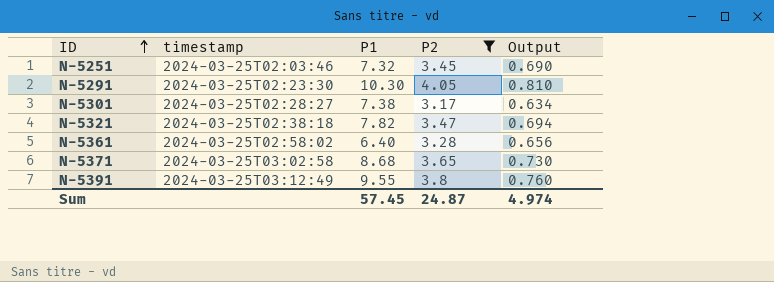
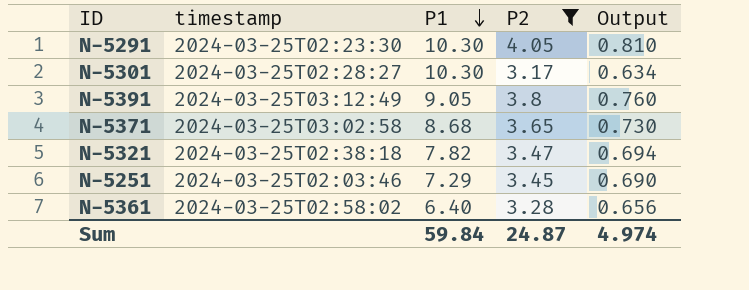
row order: ID ascending -> P1 descending
N-5301 | P1: 7.38 -> 10.30
N-5391 | P1: 9.55 -> 9.05
N-5251 | P1: 7.32 -> 7.29
Sum | P1: 57.45 -> 59.84

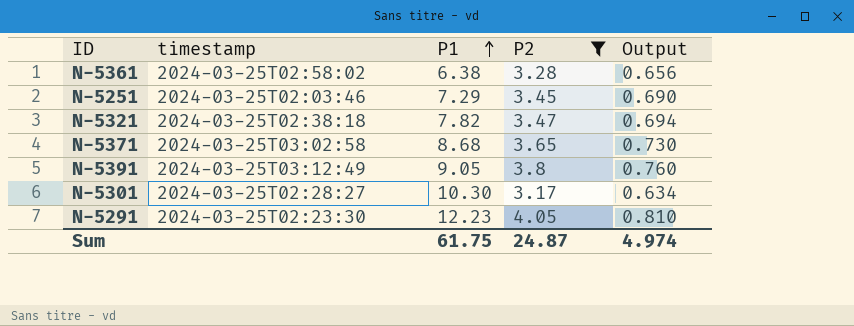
row order: P1 descending -> P1 ascending
N-5361 | P1: 6.40 -> 6.38
N-5291 | P1: 10.30 -> 12.23
Sum | P1: 59.84 -> 61.75

